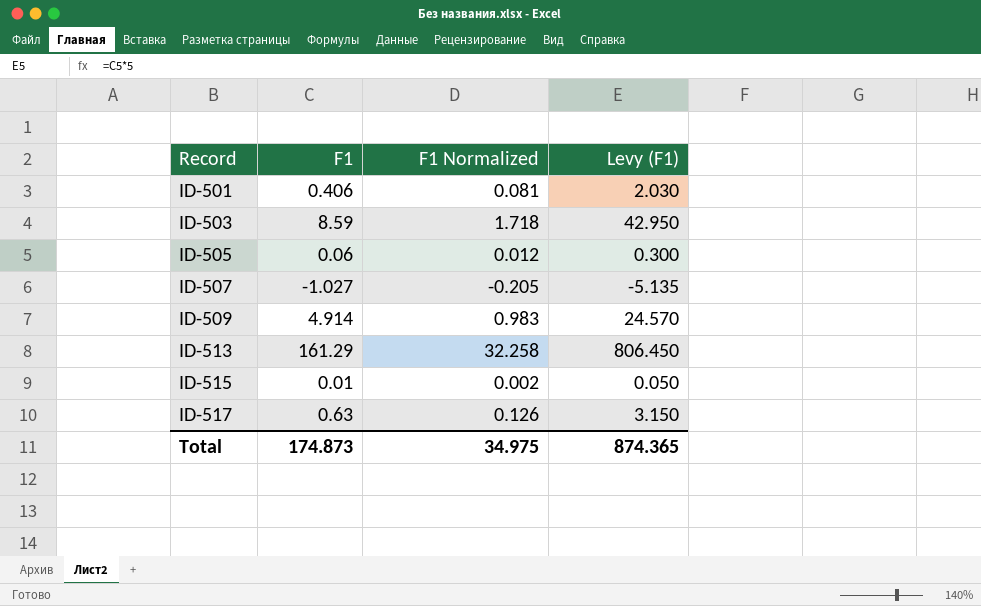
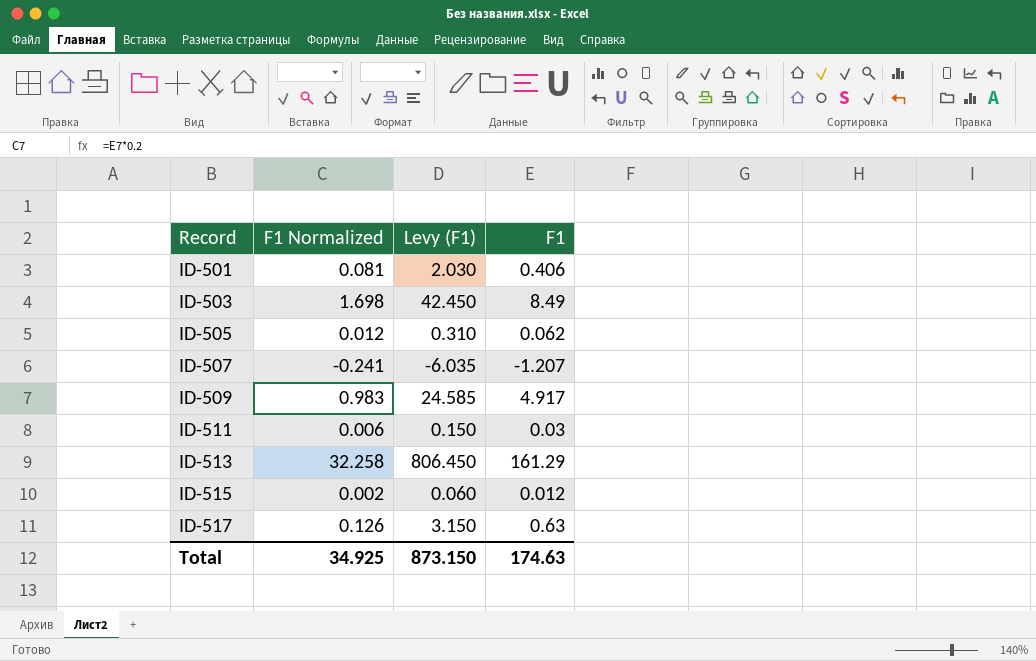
column F1 | position: 2 -> 4
ID-503 | F1 Normalized: 1.718 -> 1.698
ID-503 | Levy (F1): 42.950 -> 42.450
ID-503 | F1: 8.59 -> 8.49
ID-505 | Levy (F1): 0.300 -> 0.310
ID-505 | F1: 0.06 -> 0.062
ID-507 | F1 Normalized: -0.205 -> -0.241
ID-507 | Levy (F1): -5.135 -> -6.035
ID-507 | F1: -1.027 -> -1.207
ID-509 | Levy (F1): 24.570 -> 24.585
ID-509 | F1: 4.914 -> 4.917
row ID-511: none -> 0.006 | 0.150 | 0.03
ID-515 | Levy (F1): 0.050 -> 0.060
ID-515 | F1: 0.01 -> 0.012
Total | F1 Normalized: 34.975 -> 34.925
Total | Levy (F1): 874.365 -> 873.150
Total | F1: 174.873 -> 174.63

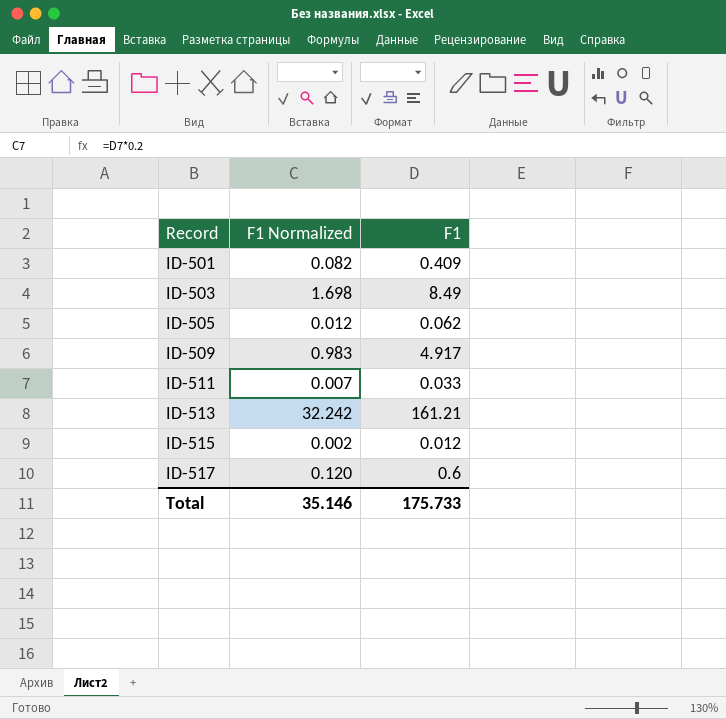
column Levy (F1) | formula: [F1] * 5 -> none
row ID-507: -0.241 | -6.035 | -1.207 -> none
ID-501 | F1 Normalized: 0.081 -> 0.082
ID-501 | F1: 0.406 -> 0.409
ID-511 | F1 Normalized: 0.006 -> 0.007
ID-511 | F1: 0.03 -> 0.033
ID-513 | F1 Normalized: 32.258 -> 32.242
ID-513 | F1: 161.29 -> 161.21
ID-517 | F1 Normalized: 0.126 -> 0.120
ID-517 | F1: 0.63 -> 0.6
Total | F1 Normalized: 34.925 -> 35.146
Total | F1: 174.63 -> 175.733

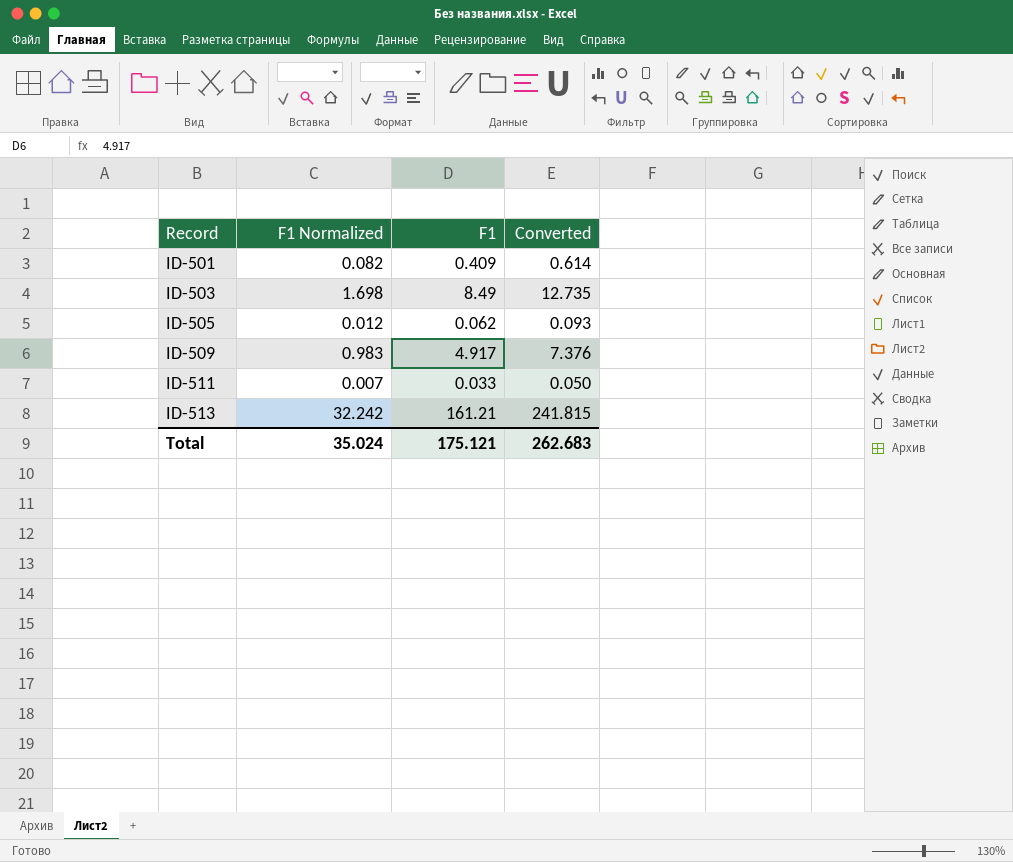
column Converted | formula: none -> [F1] * 1.5
row ID-515: 0.002 | 0.012 -> none
row ID-517: 0.120 | 0.6 -> none
Total | F1 Normalized: 35.146 -> 35.024
Total | F1: 175.733 -> 175.121

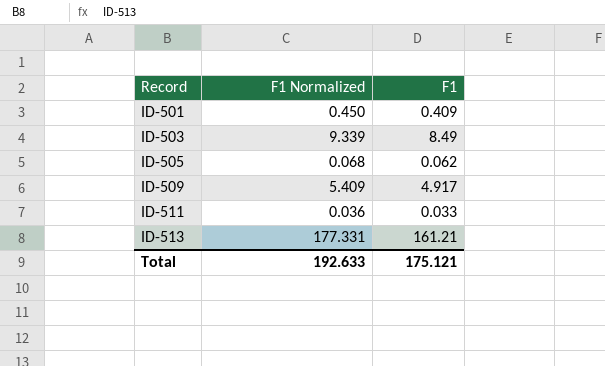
column Converted | formula: [F1] * 1.5 -> none
column F1 Normalized | formula: [F1] * 0.2 -> [F1] * 1.1
Total | F1 Normalized: 35.024 -> 192.633

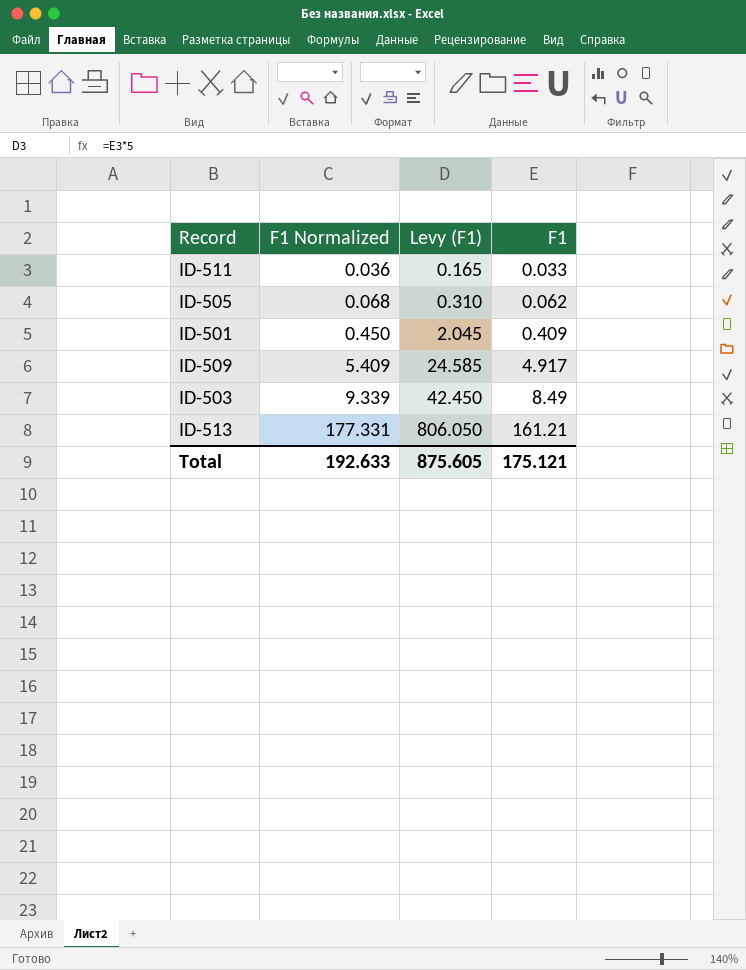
row order: Record ascending -> F1 Normalized ascending
column Levy (F1) | formula: none -> [F1] * 5

